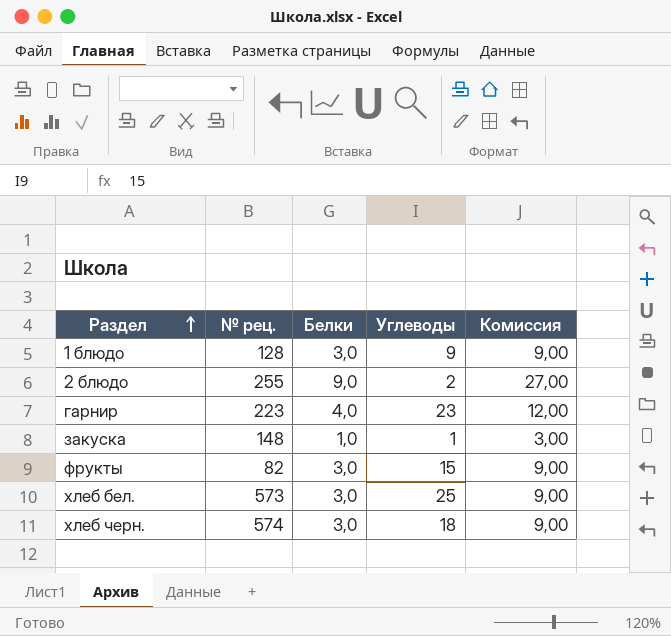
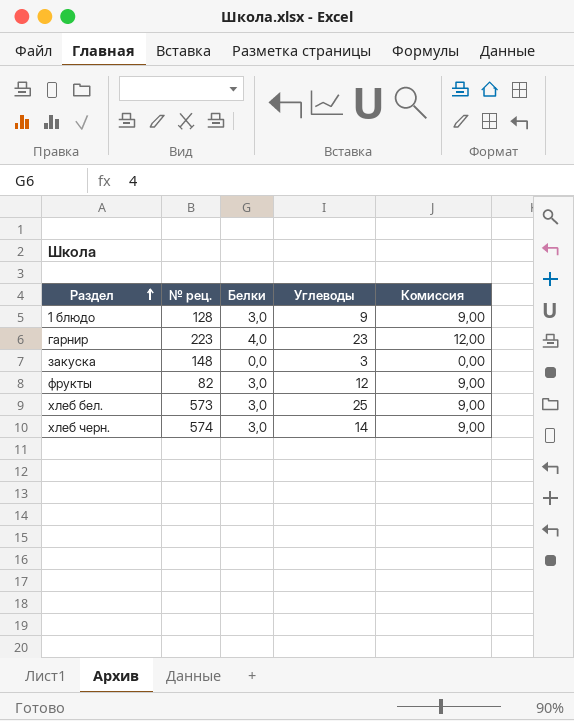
row 2 блюдо: 255 | 9,0 | 2 | 27,00 -> none
закуска | Белки: 1,0 -> 0,0
закуска | Углеводы: 1 -> 3
закуска | Комиссия: 3,00 -> 0,00
фрукты | Углеводы: 15 -> 12
хлеб черн. | Углеводы: 18 -> 14

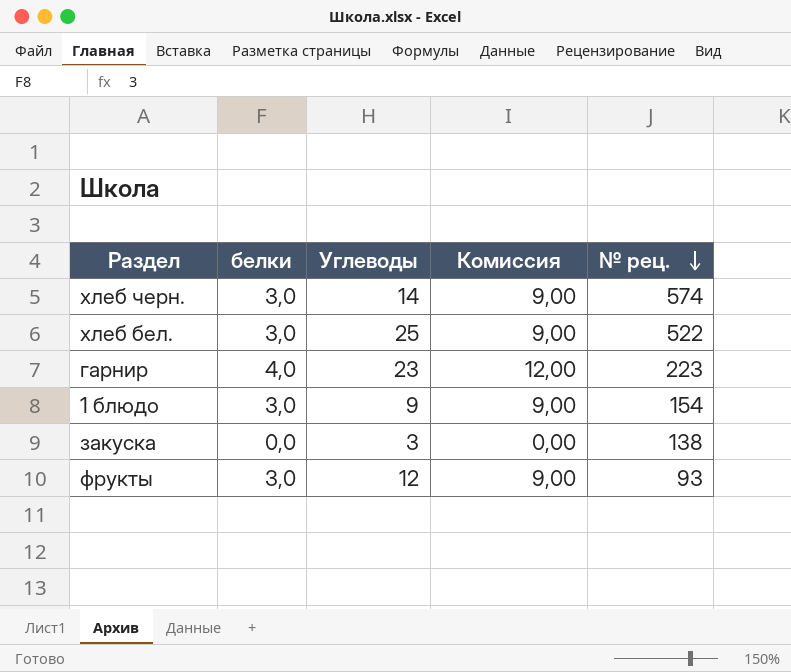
row order: Раздел ascending -> № рец. descending
column name: Белки -> белки
column № рец. | position: 2 -> 5
хлеб бел. | № рец.: 573 -> 522
1 блюдо | № рец.: 128 -> 154
закуска | № рец.: 148 -> 138
фрукты | № рец.: 82 -> 93

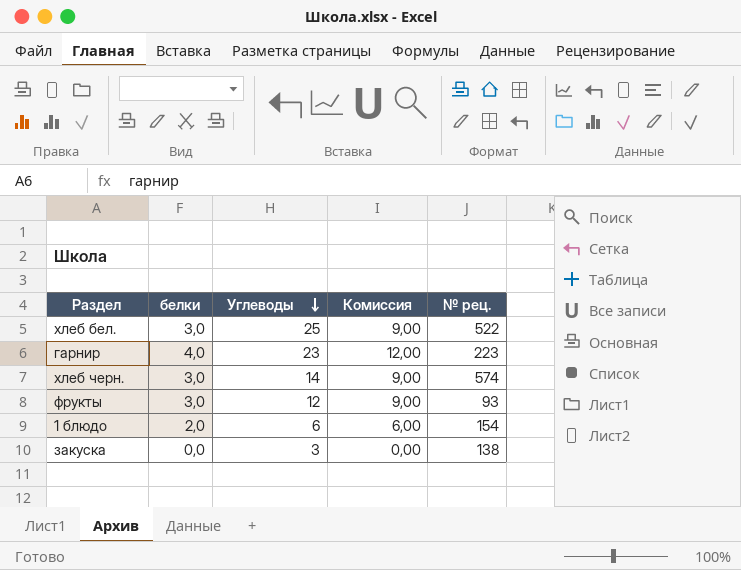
row order: № рец. descending -> Углеводы descending
1 блюдо | белки: 3,0 -> 2,0
1 блюдо | Углеводы: 9 -> 6
1 блюдо | Комиссия: 9,00 -> 6,00

